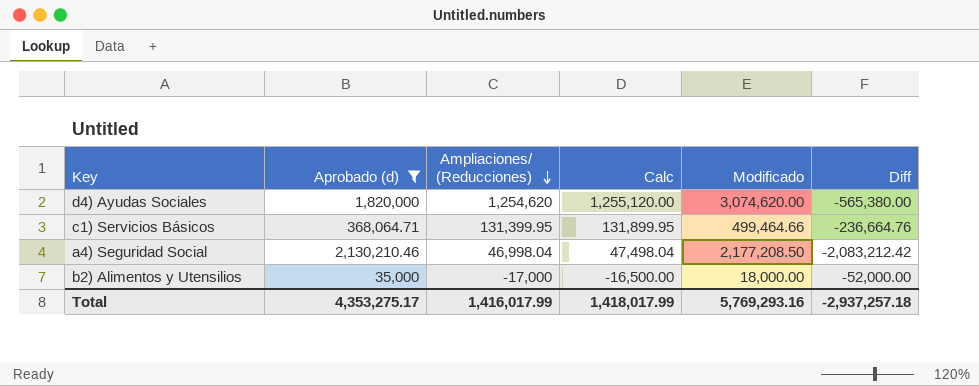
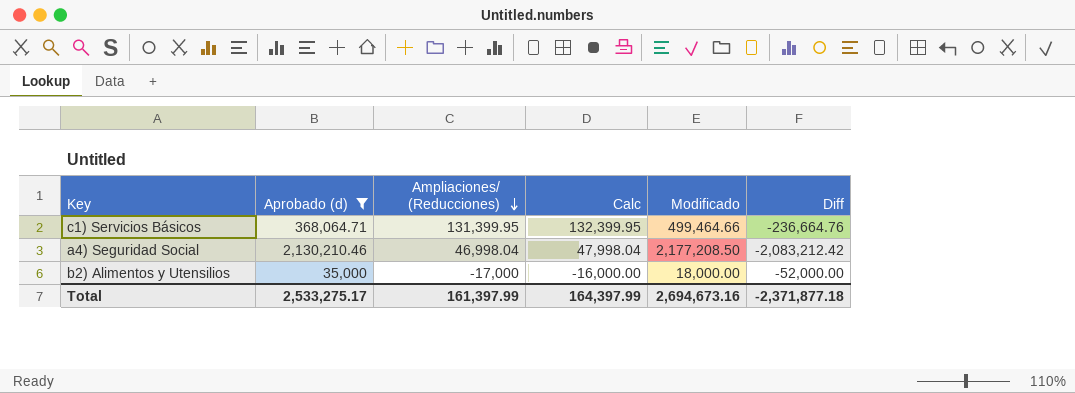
column Calc | formula: [Ampliaciones/ (Reducciones)] + 500 -> [Ampliaciones/ (Reducciones)] + 1000
row d4) Ayudas Sociales: 1,820,000 | 1,254,620 | 1,255,120.00 | 3,074,620.00 | -565,380.00 -> none
Total | Aprobado (d): 4,353,275.17 -> 2,533,275.17
Total | Ampliaciones/ (Reducciones): 1,416,017.99 -> 161,397.99
Total | Calc: 1,418,017.99 -> 164,397.99
Total | Modificado: 5,769,293.16 -> 2,694,673.16
Total | Diff: -2,937,257.18 -> -2,371,877.18

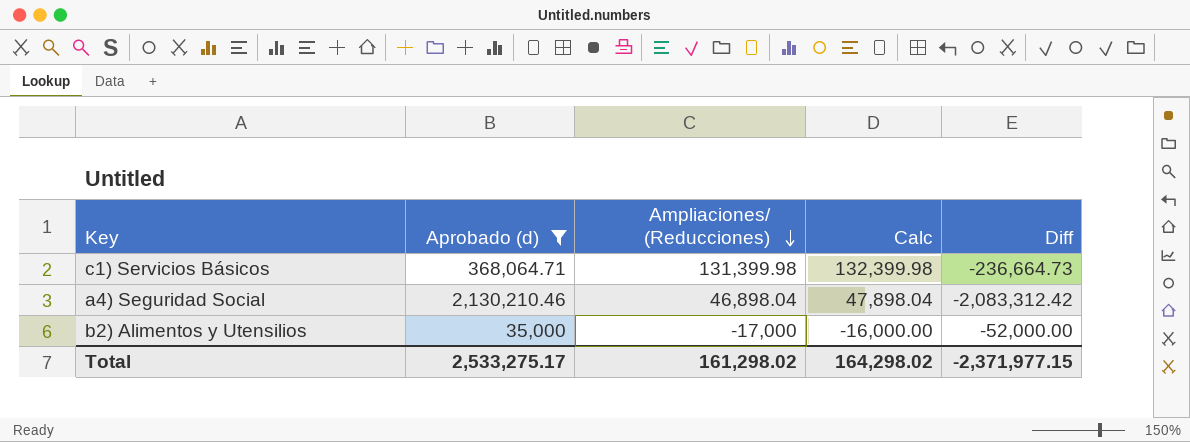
column Modificado | formula: [Aprobado (d)] + [Ampliaciones/ (Reducciones)] -> none
c1) Servicios Básicos | Ampliaciones/ (Reducciones): 131,399.95 -> 131,399.98
c1) Servicios Básicos | Calc: 132,399.95 -> 132,399.98
c1) Servicios Básicos | Diff: -236,664.76 -> -236,664.73
a4) Seguridad Social | Ampliaciones/ (Reducciones): 46,998.04 -> 46,898.04
a4) Seguridad Social | Calc: 47,998.04 -> 47,898.04
a4) Seguridad Social | Diff: -2,083,212.42 -> -2,083,312.42
Total | Ampliaciones/ (Reducciones): 161,397.99 -> 161,298.02
Total | Calc: 164,397.99 -> 164,298.02
Total | Diff: -2,371,877.18 -> -2,371,977.15

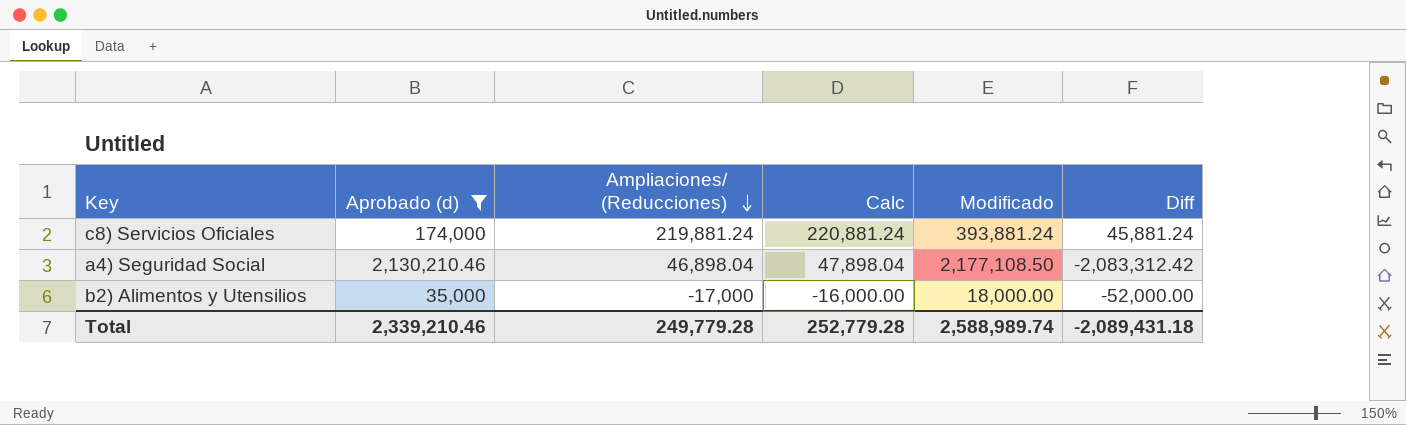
column Modificado | formula: none -> [Aprobado (d)] + [Ampliaciones/ (Reducciones)]
row c1) Servicios Básicos: 368,064.71 | 131,399.98 | 132,399.98 | -236,664.73 -> none
row c8) Servicios Oficiales: none -> 174,000 | 219,881.24 | 220,881.24 | 393,881.24 | 45,881.24
Total | Aprobado (d): 2,533,275.17 -> 2,339,210.46
Total | Ampliaciones/ (Reducciones): 161,298.02 -> 249,779.28
Total | Calc: 164,298.02 -> 252,779.28
Total | Diff: -2,371,977.15 -> -2,089,431.18

